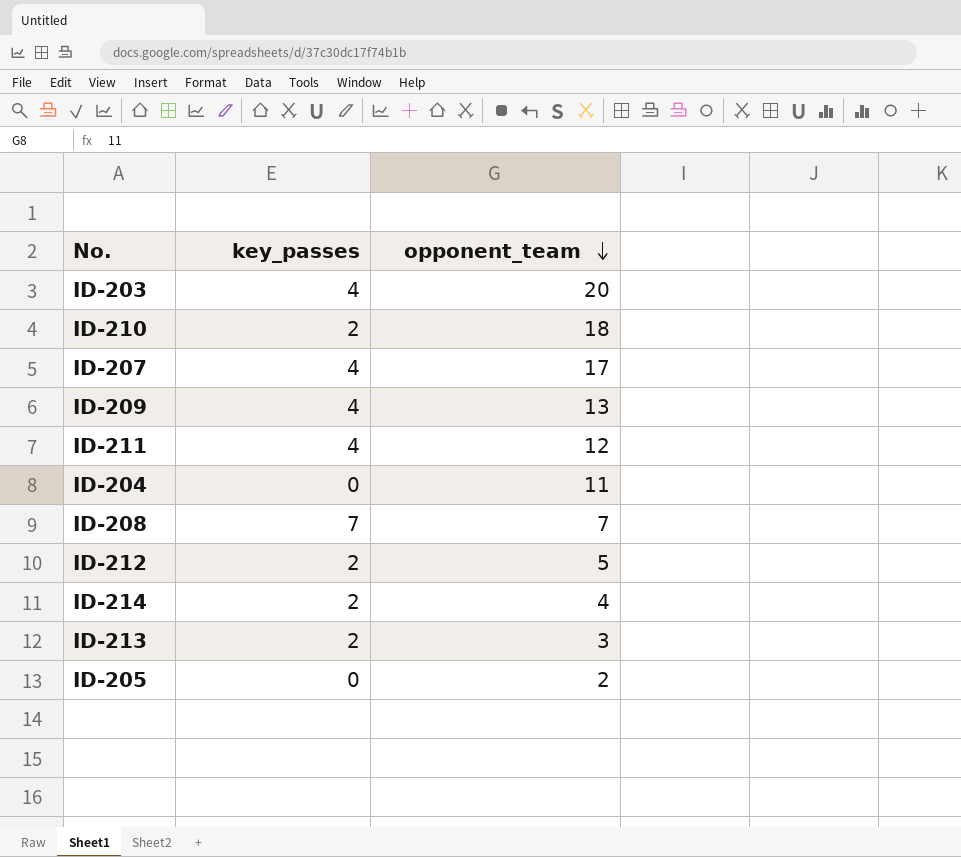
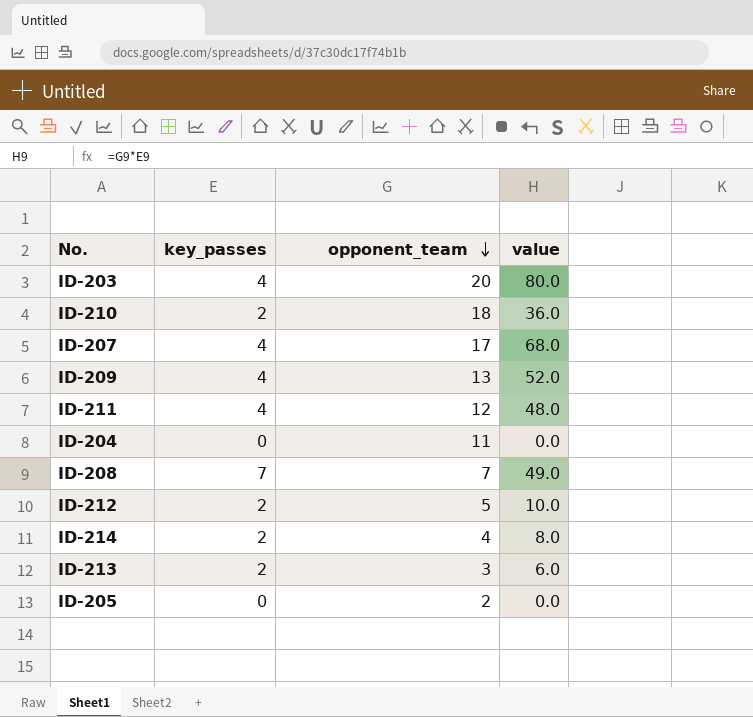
column value | formula: none -> [key_passes] * [opponent_team]

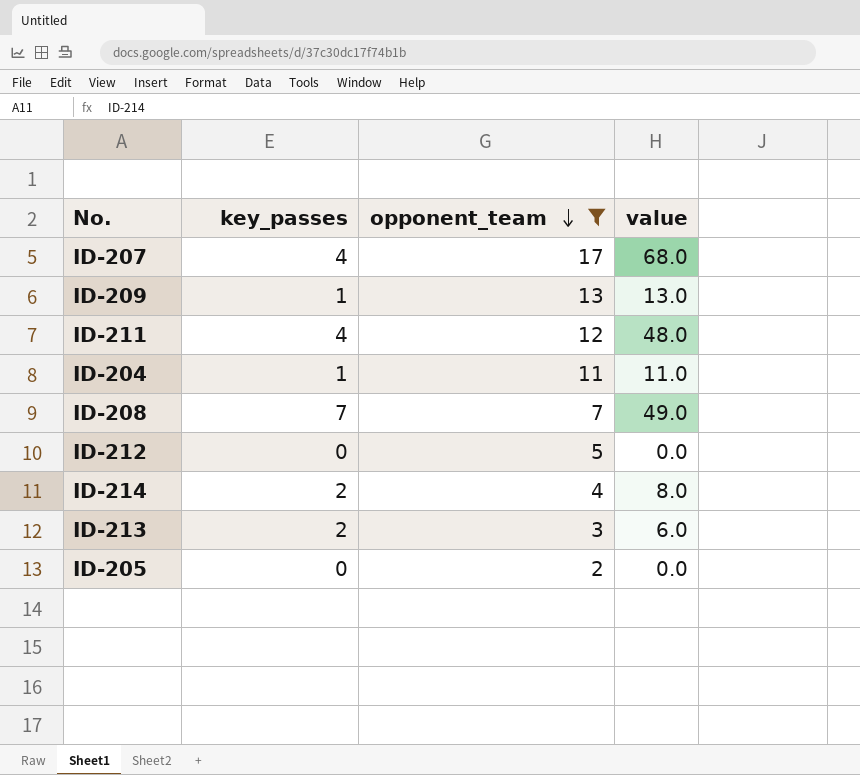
filter: none -> opponent_team <= 17
ID-209 | key_passes: 4 -> 1
ID-209 | value: 52.0 -> 13.0
ID-204 | key_passes: 0 -> 1
ID-204 | value: 0.0 -> 11.0
ID-212 | key_passes: 2 -> 0
ID-212 | value: 10.0 -> 0.0

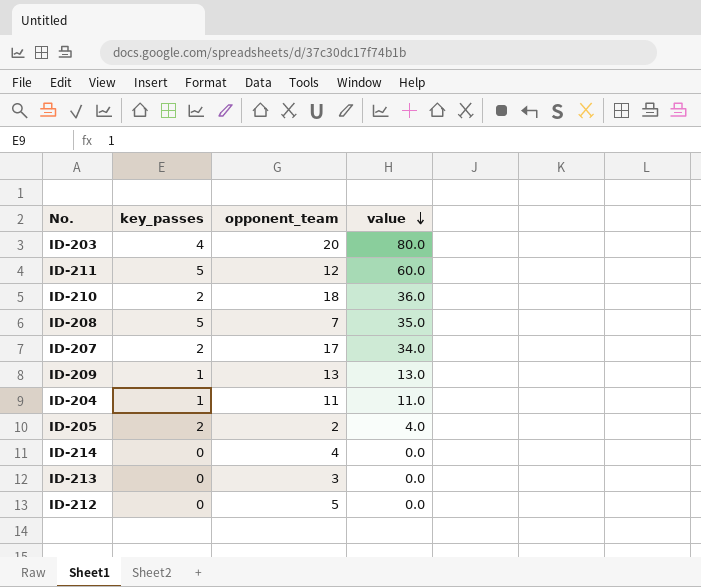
filter: opponent_team <= 17 -> none
row order: opponent_team descending -> value descending
ID-211 | key_passes: 4 -> 5
ID-211 | value: 48.0 -> 60.0
ID-208 | key_passes: 7 -> 5
ID-208 | value: 49.0 -> 35.0
ID-207 | key_passes: 4 -> 2
ID-207 | value: 68.0 -> 34.0
ID-205 | key_passes: 0 -> 2
ID-205 | value: 0.0 -> 4.0
ID-214 | key_passes: 2 -> 0
ID-214 | value: 8.0 -> 0.0
ID-213 | key_passes: 2 -> 0
ID-213 | value: 6.0 -> 0.0

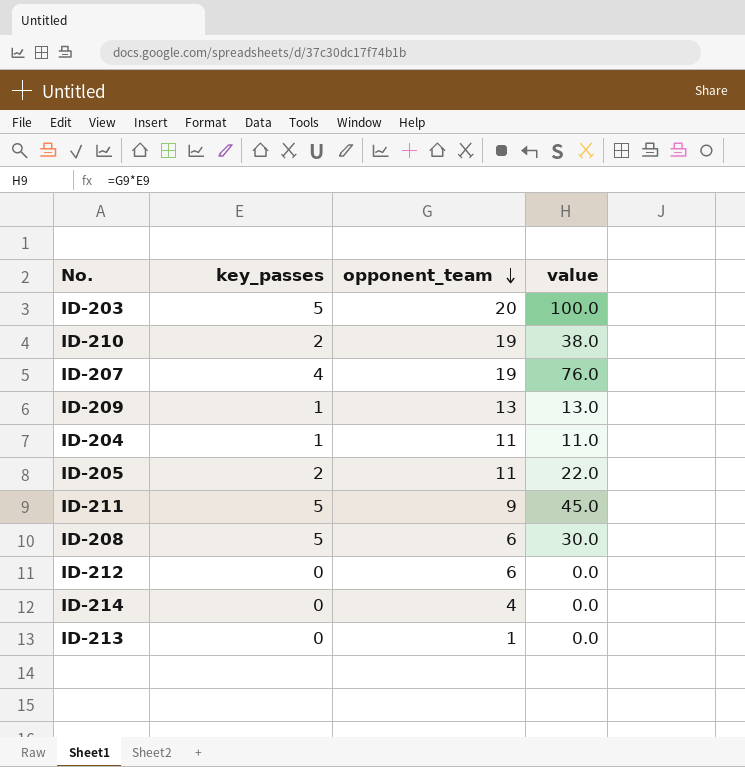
row order: value descending -> opponent_team descending
ID-203 | key_passes: 4 -> 5
ID-203 | value: 80.0 -> 100.0
ID-210 | opponent_team: 18 -> 19
ID-210 | value: 36.0 -> 38.0
ID-207 | key_passes: 2 -> 4
ID-207 | opponent_team: 17 -> 19
ID-207 | value: 34.0 -> 76.0
ID-205 | opponent_team: 2 -> 11
ID-205 | value: 4.0 -> 22.0
ID-211 | opponent_team: 12 -> 9
ID-211 | value: 60.0 -> 45.0
ID-208 | opponent_team: 7 -> 6
ID-208 | value: 35.0 -> 30.0
ID-212 | opponent_team: 5 -> 6
ID-213 | opponent_team: 3 -> 1

